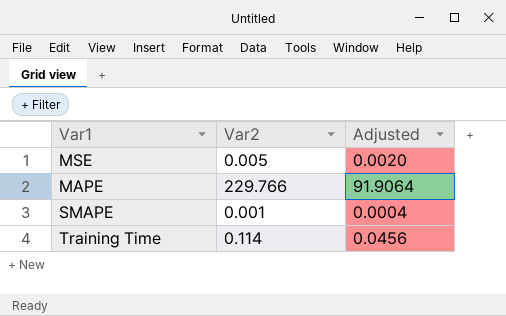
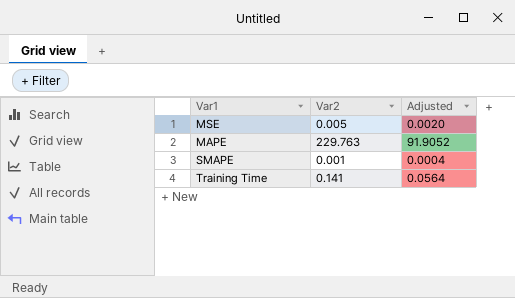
MAPE | Var2: 229.766 -> 229.763
MAPE | Adjusted: 91.9064 -> 91.9052
Training Time | Var2: 0.114 -> 0.141
Training Time | Adjusted: 0.0456 -> 0.0564

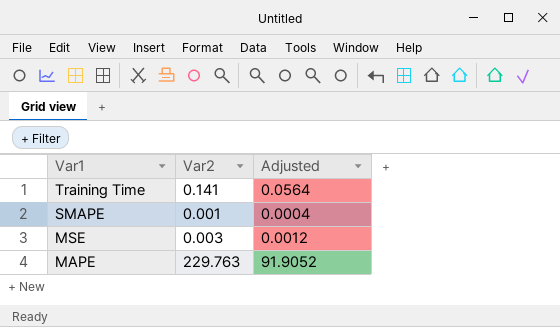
row order: none -> Var1 descending
MSE | Var2: 0.005 -> 0.003
MSE | Adjusted: 0.0020 -> 0.0012

